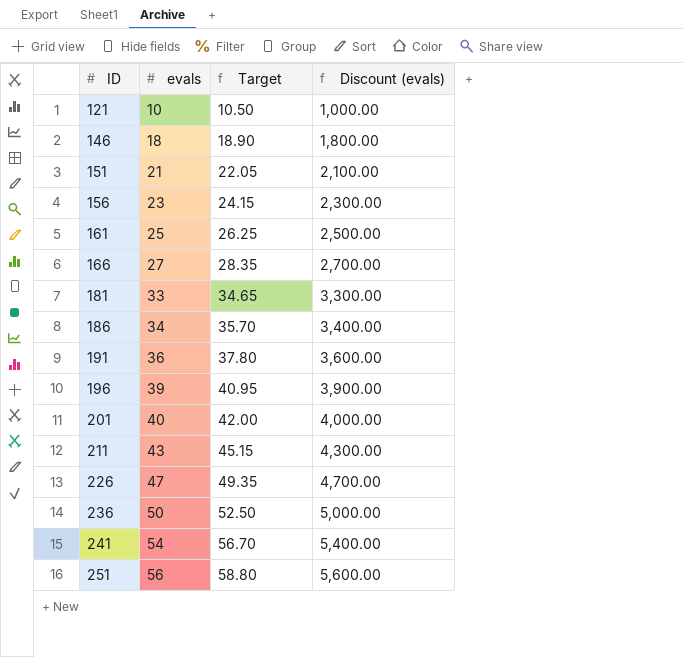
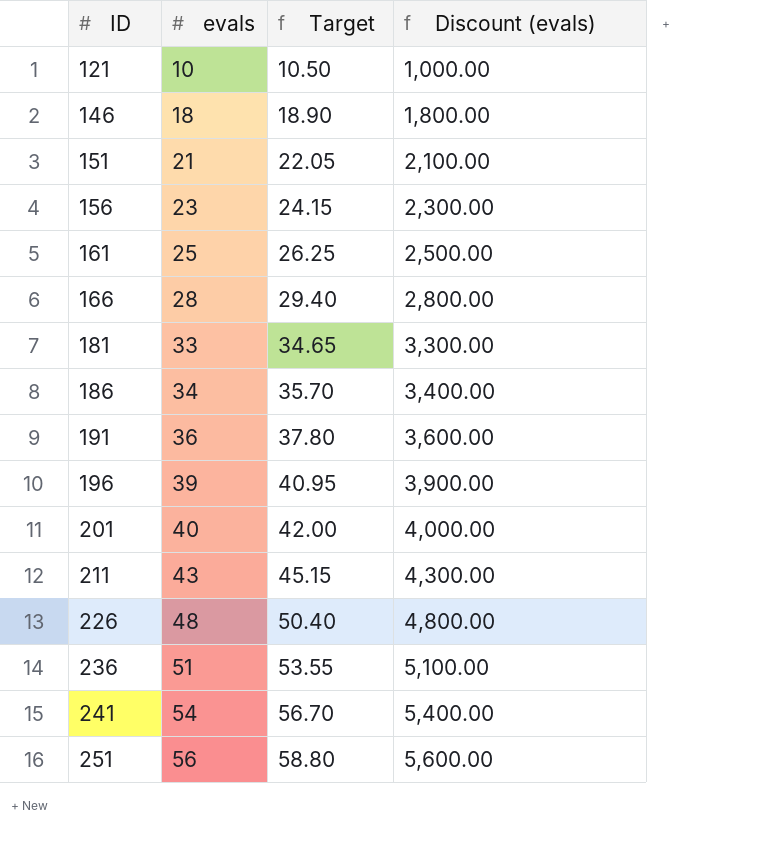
166 | evals: 27 -> 28
166 | Target: 28.35 -> 29.40
166 | Discount (evals): 2,700.00 -> 2,800.00
226 | evals: 47 -> 48
226 | Target: 49.35 -> 50.40
226 | Discount (evals): 4,700.00 -> 4,800.00
236 | evals: 50 -> 51
236 | Target: 52.50 -> 53.55
236 | Discount (evals): 5,000.00 -> 5,100.00

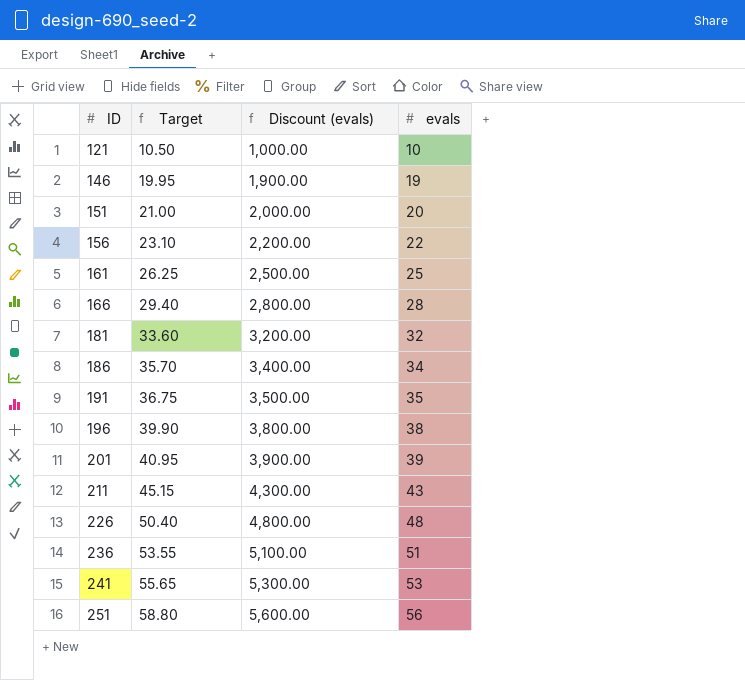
column evals | position: 2 -> 4
146 | Target: 18.90 -> 19.95
146 | Discount (evals): 1,800.00 -> 1,900.00
146 | evals: 18 -> 19
151 | Target: 22.05 -> 21.00
151 | Discount (evals): 2,100.00 -> 2,000.00
151 | evals: 21 -> 20
156 | Target: 24.15 -> 23.10
156 | Discount (evals): 2,300.00 -> 2,200.00
156 | evals: 23 -> 22
181 | Target: 34.65 -> 33.60
181 | Discount (evals): 3,300.00 -> 3,200.00
181 | evals: 33 -> 32
191 | Target: 37.80 -> 36.75
191 | Discount (evals): 3,600.00 -> 3,500.00
191 | evals: 36 -> 35
196 | Target: 40.95 -> 39.90
196 | Discount (evals): 3,900.00 -> 3,800.00
196 | evals: 39 -> 38
201 | Target: 42.00 -> 40.95
201 | Discount (evals): 4,000.00 -> 3,900.00
201 | evals: 40 -> 39
241 | Target: 56.70 -> 55.65
241 | Discount (evals): 5,400.00 -> 5,300.00
241 | evals: 54 -> 53

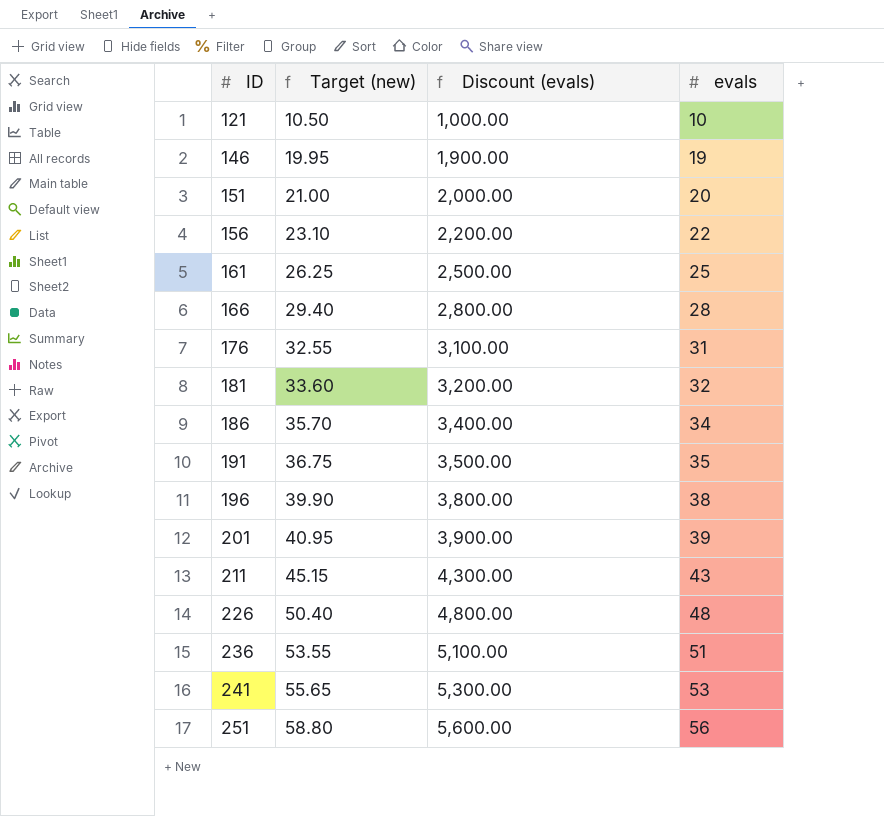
column name: Target -> Target (new)
row 176: none -> 32.55 | 3,100.00 | 31

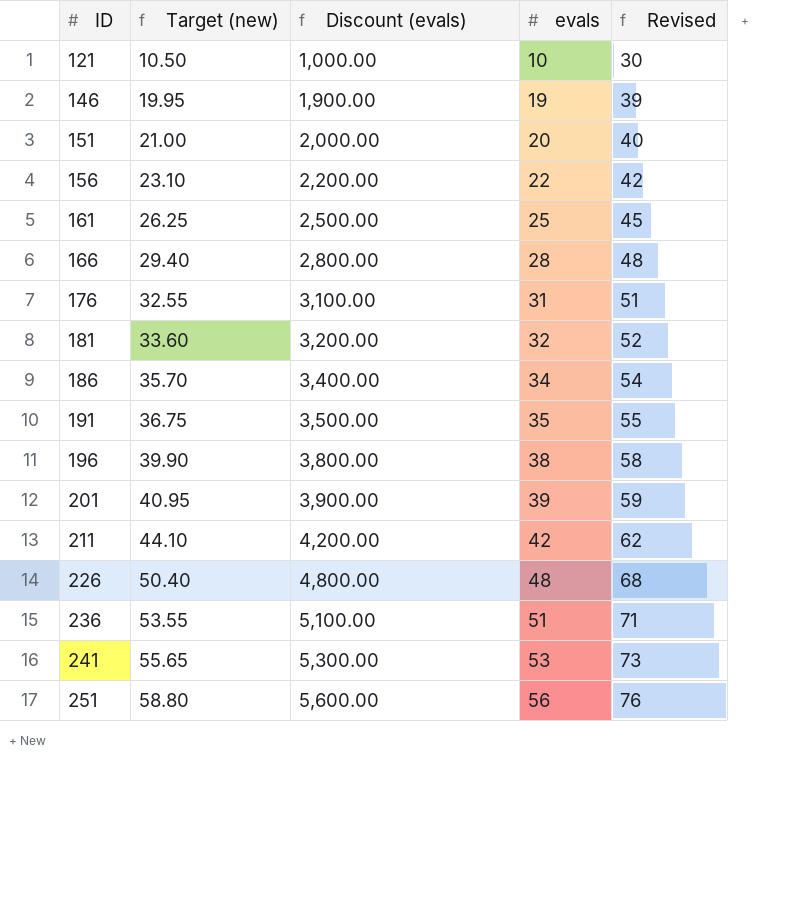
column Revised | formula: none -> [evals] + 20
211 | Target (new): 45.15 -> 44.10
211 | Discount (evals): 4,300.00 -> 4,200.00
211 | evals: 43 -> 42

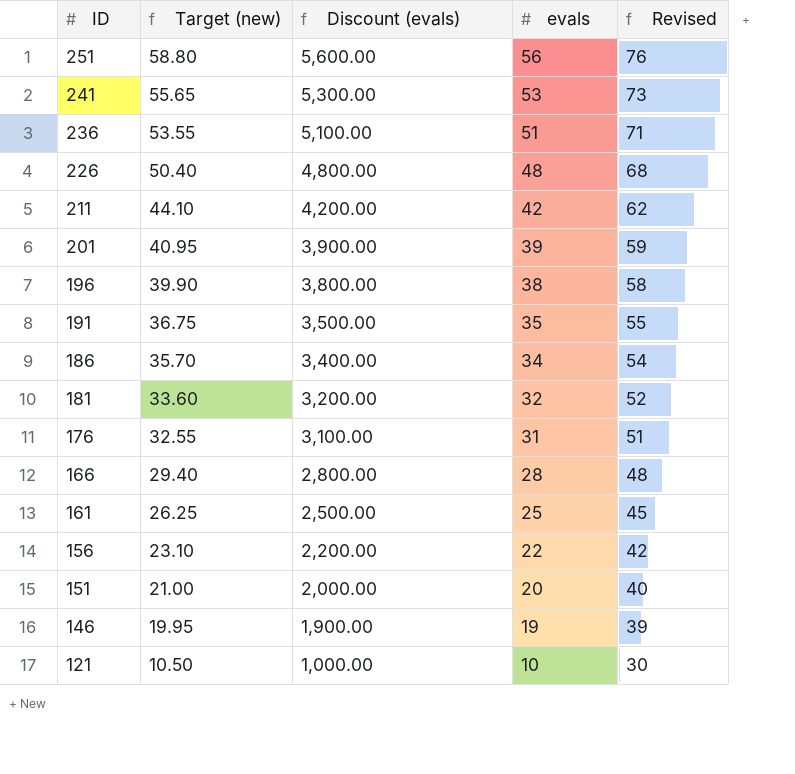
row order: ID ascending -> ID descending

